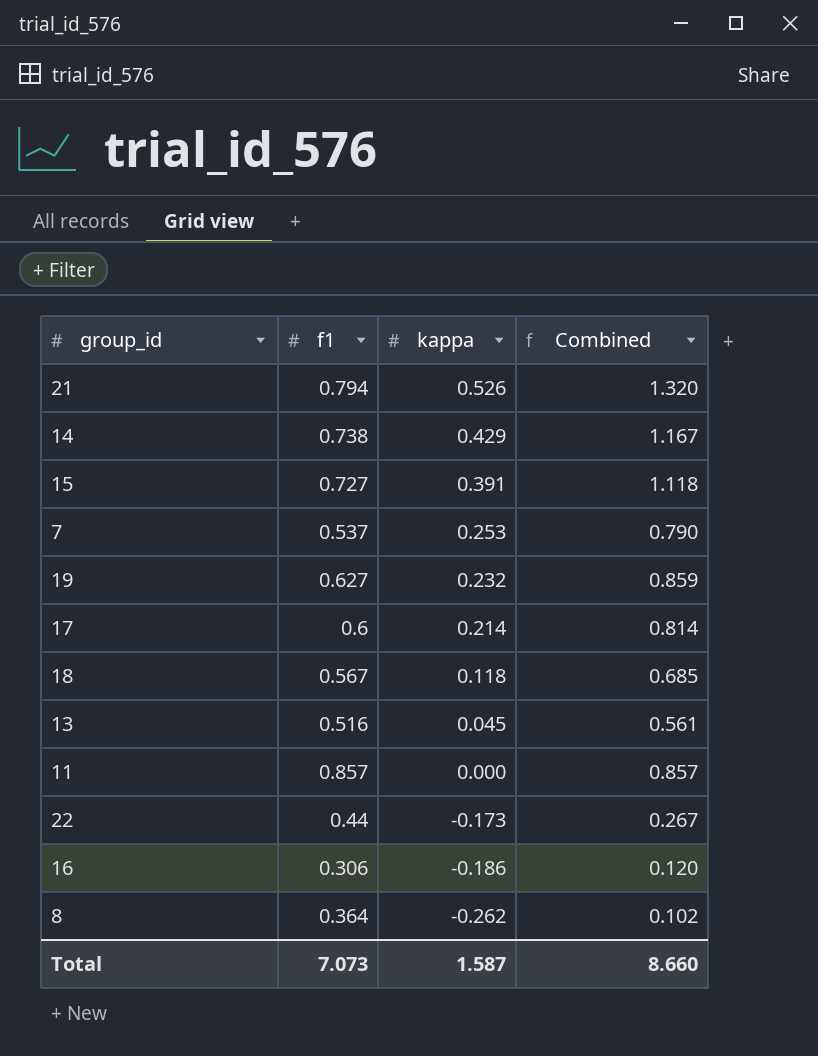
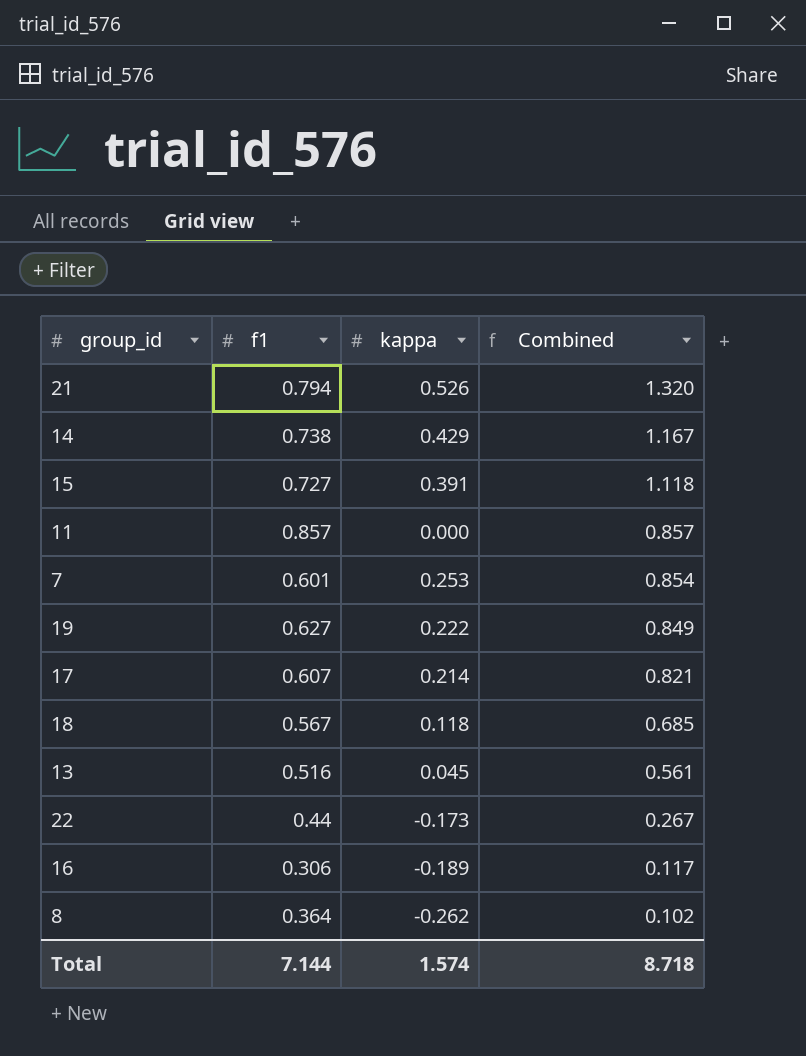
row order: kappa descending -> Combined descending
7 | f1: 0.537 -> 0.601
7 | Combined: 0.790 -> 0.854
19 | kappa: 0.232 -> 0.222
19 | Combined: 0.859 -> 0.849
17 | f1: 0.6 -> 0.607
17 | Combined: 0.814 -> 0.821
16 | kappa: -0.186 -> -0.189
16 | Combined: 0.120 -> 0.117
Total | f1: 7.073 -> 7.144
Total | kappa: 1.587 -> 1.574
Total | Combined: 8.660 -> 8.718

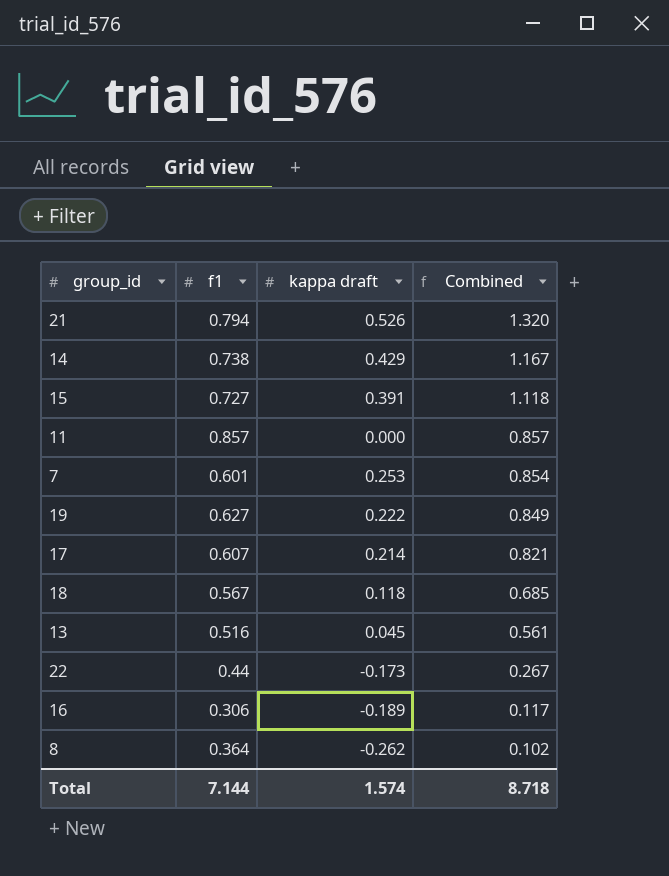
column name: kappa -> kappa draft

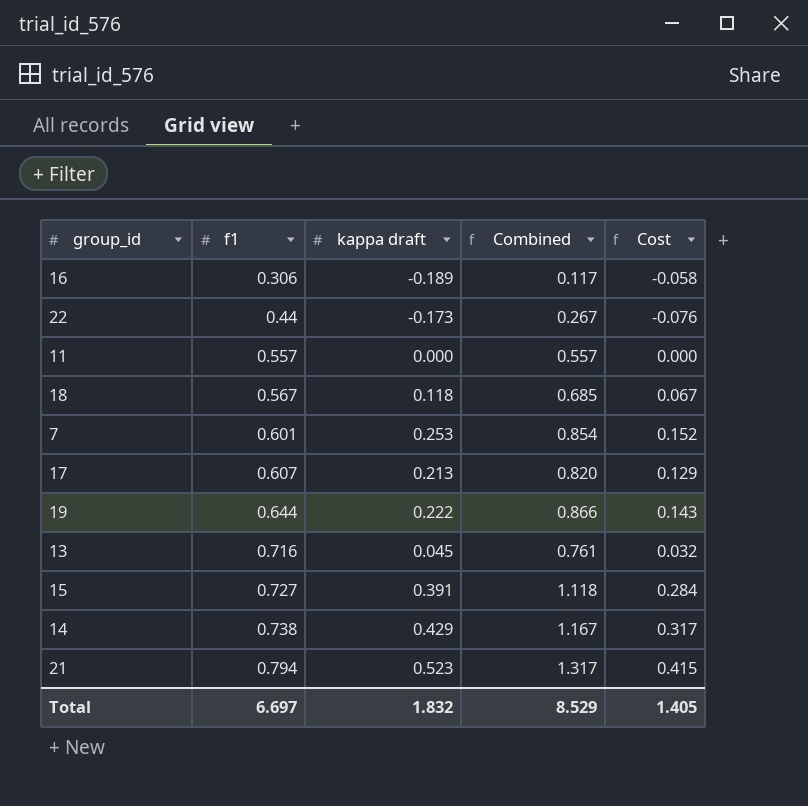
row order: Combined descending -> f1 ascending
column Cost | formula: none -> [f1] * [kappa draft]
row 8: 0.364 | -0.262 | 0.102 -> none
11 | f1: 0.857 -> 0.557
11 | Combined: 0.857 -> 0.557
17 | kappa draft: 0.214 -> 0.213
17 | Combined: 0.821 -> 0.820
19 | f1: 0.627 -> 0.644
19 | Combined: 0.849 -> 0.866
13 | f1: 0.516 -> 0.716
13 | Combined: 0.561 -> 0.761
21 | kappa draft: 0.526 -> 0.523
21 | Combined: 1.320 -> 1.317
Total | f1: 7.144 -> 6.697
Total | kappa draft: 1.574 -> 1.832
Total | Combined: 8.718 -> 8.529

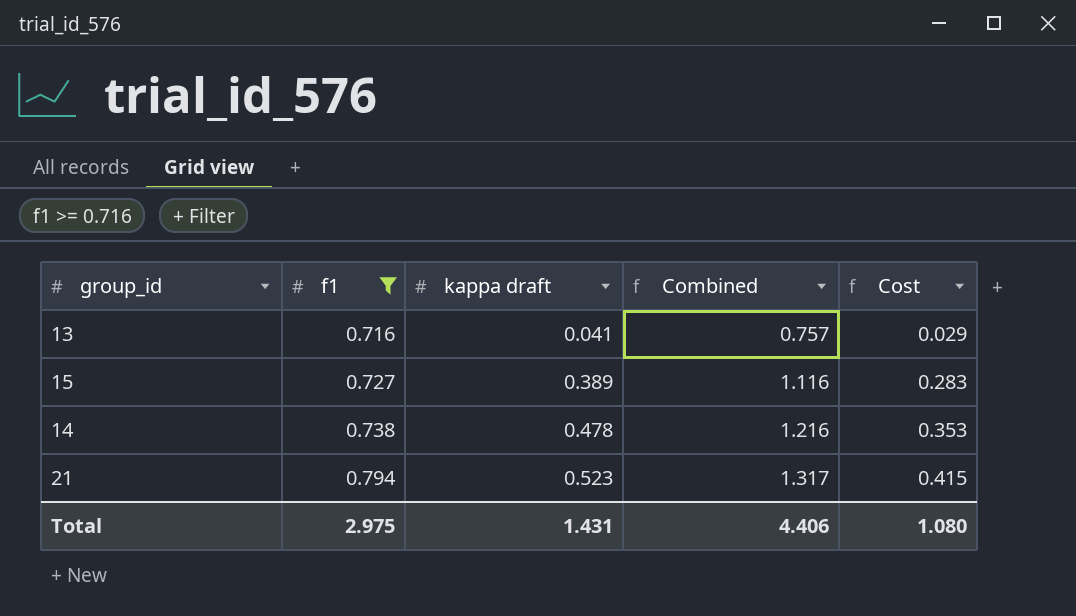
filter: none -> f1 >= 0.716
13 | kappa draft: 0.045 -> 0.041
13 | Combined: 0.761 -> 0.757
13 | Cost: 0.032 -> 0.029
15 | kappa draft: 0.391 -> 0.389
15 | Combined: 1.118 -> 1.116
15 | Cost: 0.284 -> 0.283
14 | kappa draft: 0.429 -> 0.478
14 | Combined: 1.167 -> 1.216
14 | Cost: 0.317 -> 0.353
Total | f1: 6.697 -> 2.975
Total | kappa draft: 1.832 -> 1.431
Total | Combined: 8.529 -> 4.406
Total | Cost: 1.405 -> 1.080

